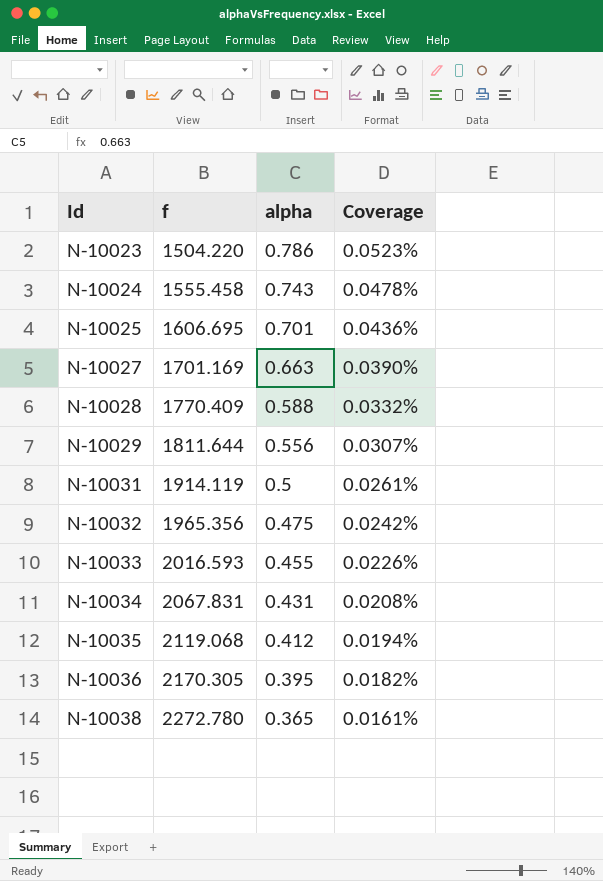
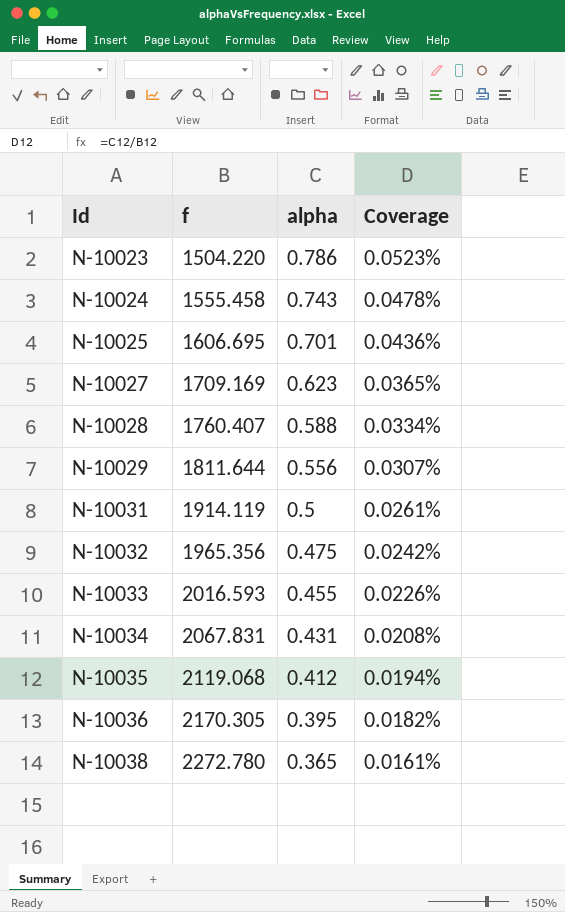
N-10027 | f: 1701.169 -> 1709.169
N-10027 | alpha: 0.663 -> 0.623
N-10027 | Coverage: 0.0390% -> 0.0365%
N-10028 | f: 1770.409 -> 1760.407
N-10028 | Coverage: 0.0332% -> 0.0334%

